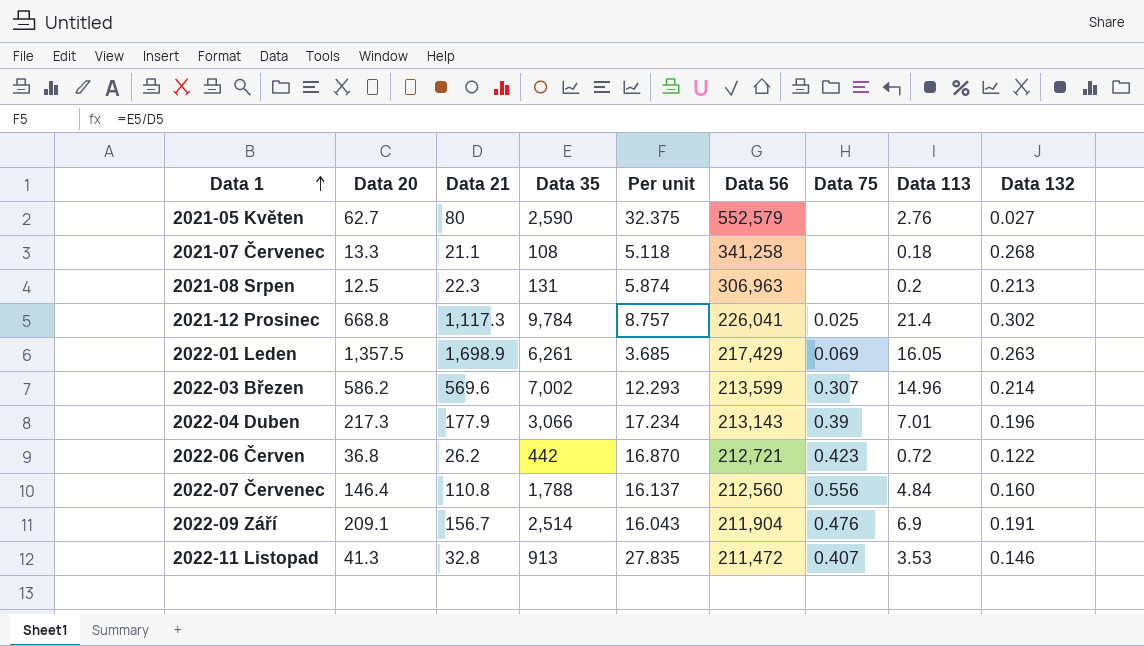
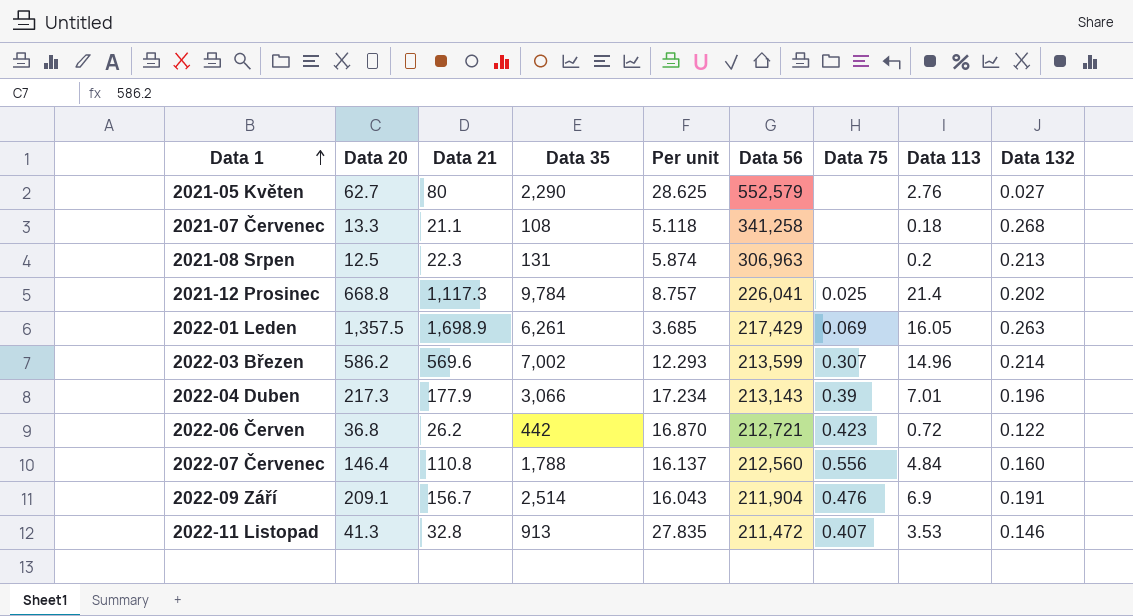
2021-05 Květen | Data 35: 2,590 -> 2,290
2021-05 Květen | Per unit: 32.375 -> 28.625
2021-12 Prosinec | Data 132: 0.302 -> 0.202

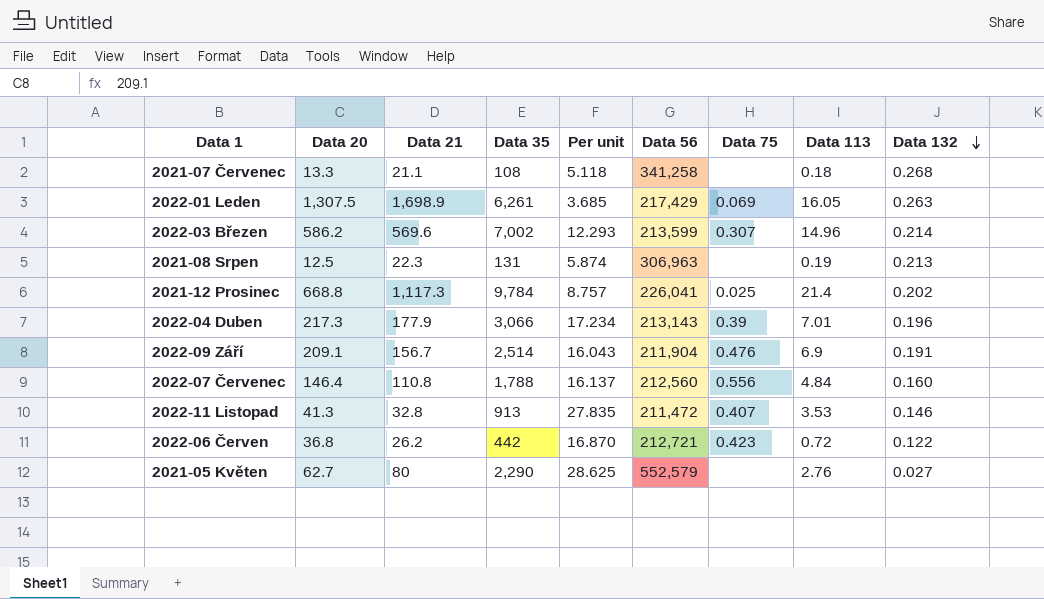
row order: Data 1 ascending -> Data 132 descending
2022-01 Leden | Data 20: 1,357.5 -> 1,307.5
2021-08 Srpen | Data 113: 0.2 -> 0.19

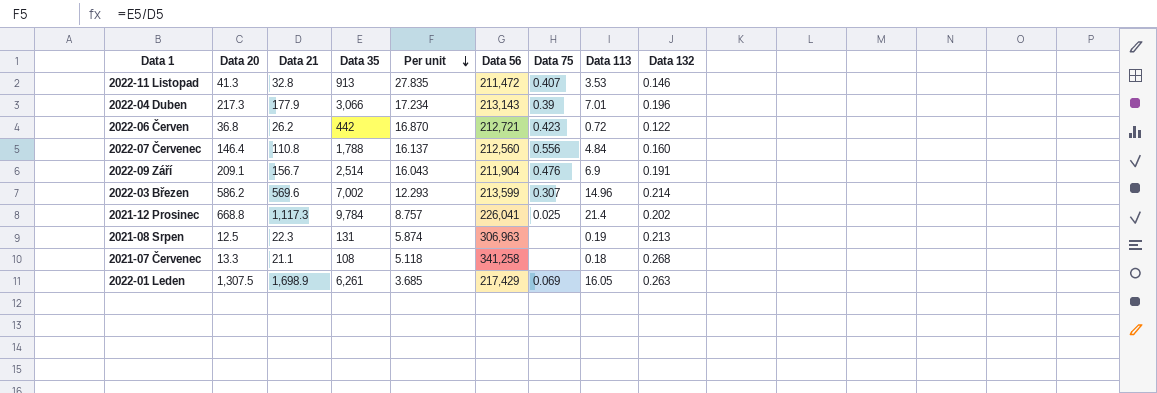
row order: Data 132 descending -> Per unit descending
row 2021-05 Květen: 62.7 | 80 | 2,290 | 28.625 | 552,579 | none | 2.76 | 0.027 -> none

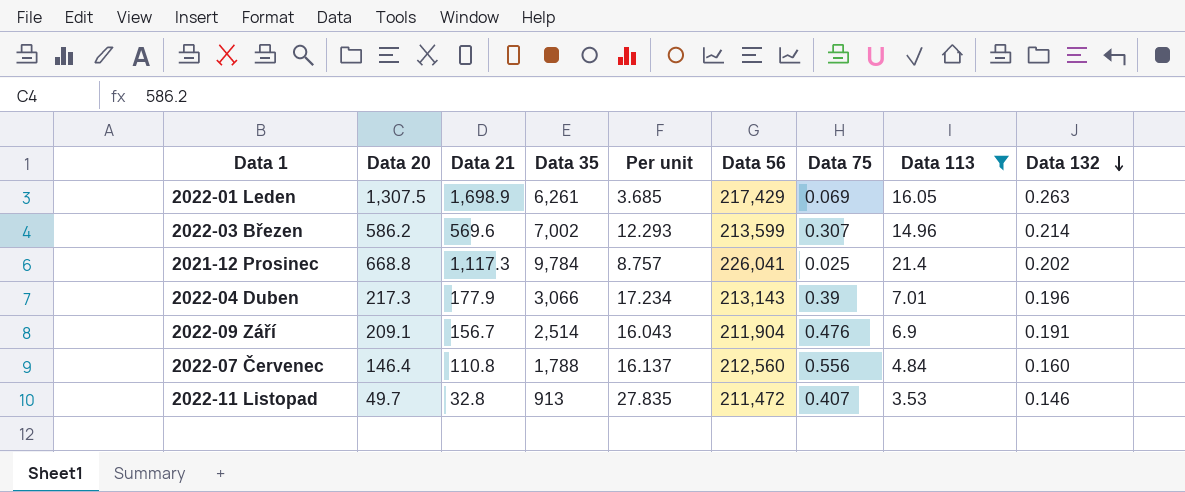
filter: none -> Data 113 >= 3.53
row order: Per unit descending -> Data 132 descending
2022-11 Listopad | Data 20: 41.3 -> 49.7

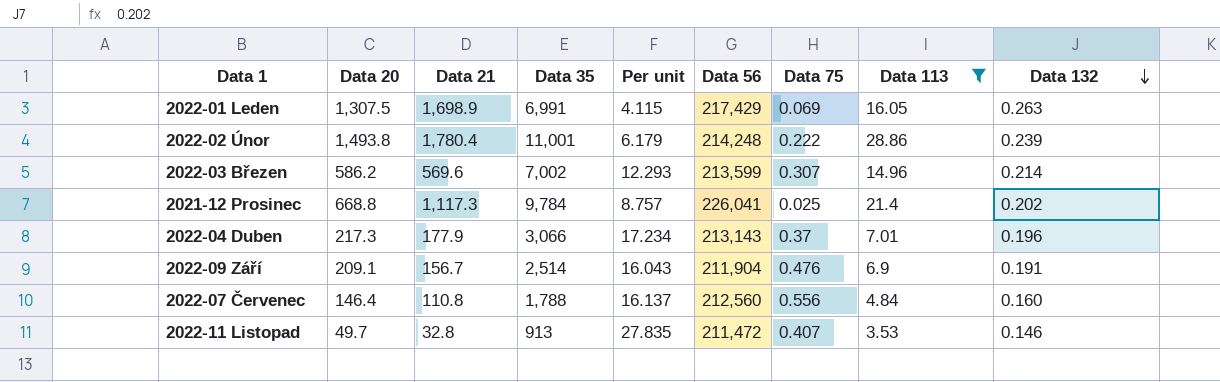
2022-01 Leden | Data 35: 6,261 -> 6,991
2022-01 Leden | Per unit: 3.685 -> 4.115
row 2022-02 Únor: none -> 1,493.8 | 1,780.4 | 11,001 | 6.179 | 214,248 | 0.222 | 28.86 | 0.239
2022-04 Duben | Data 75: 0.39 -> 0.37

